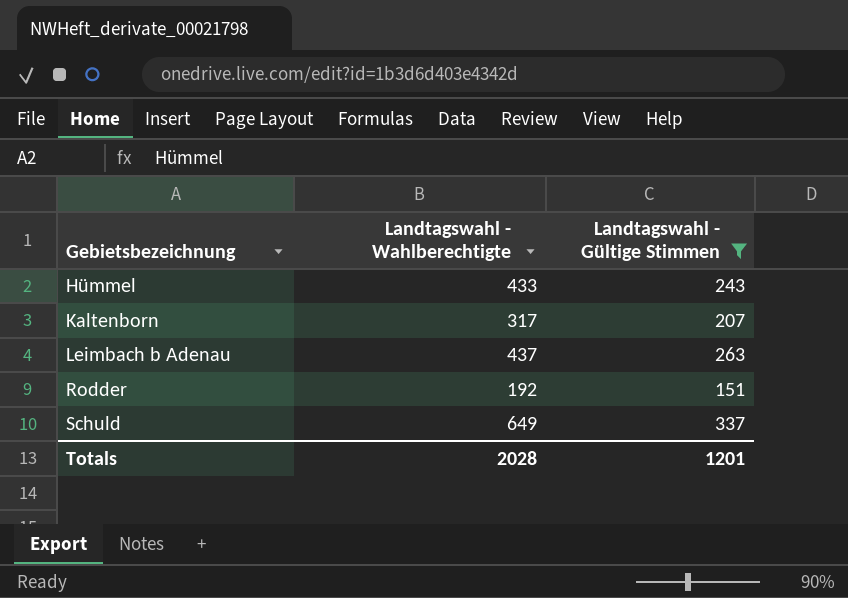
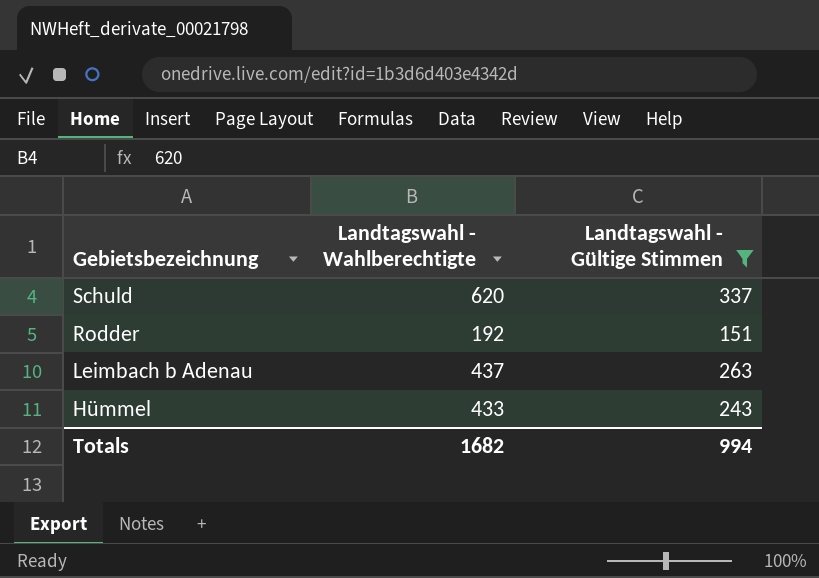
row order: Gebietsbezeichnung ascending -> Gebietsbezeichnung descending
row Kaltenborn: 317 | 207 -> none
Schuld | Landtagswahl - Wahlberechtigte: 649 -> 620
Totals | Landtagswahl - Wahlberechtigte: 2028 -> 1682
Totals | Landtagswahl - Gültige Stimmen: 1201 -> 994

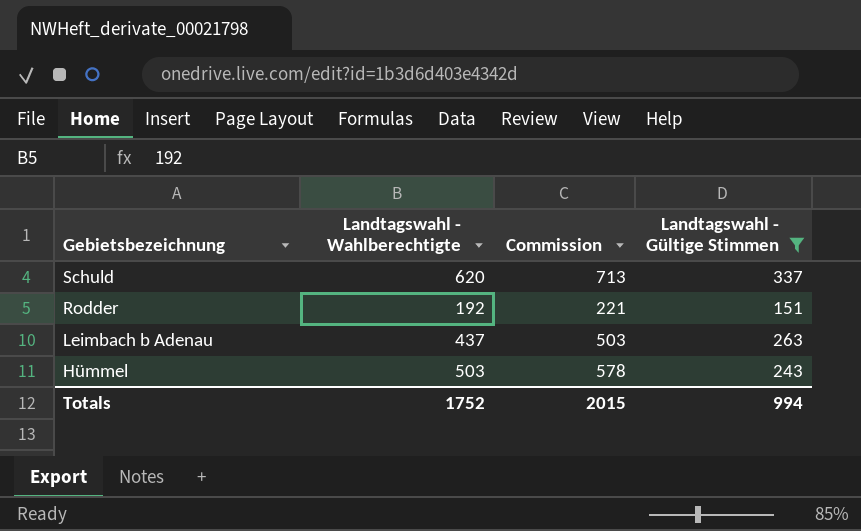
column Commission | formula: none -> [Landtagswahl - Wahlberechtigte] * 1.15
Hümmel | Landtagswahl - Wahlberechtigte: 433 -> 503
Totals | Landtagswahl - Wahlberechtigte: 1682 -> 1752

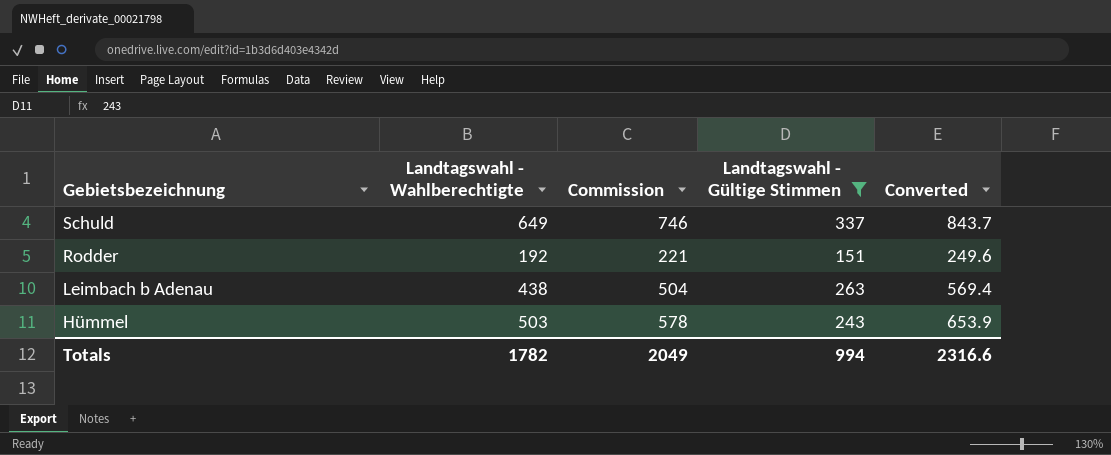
column Converted | formula: none -> [Landtagswahl - Wahlberechtigte] * 1.3
Schuld | Landtagswahl - Wahlberechtigte: 620 -> 649
Schuld | Commission: 713 -> 746
Leimbach b Adenau | Landtagswahl - Wahlberechtigte: 437 -> 438
Leimbach b Adenau | Commission: 503 -> 504
Totals | Landtagswahl - Wahlberechtigte: 1752 -> 1782
Totals | Commission: 2015 -> 2049

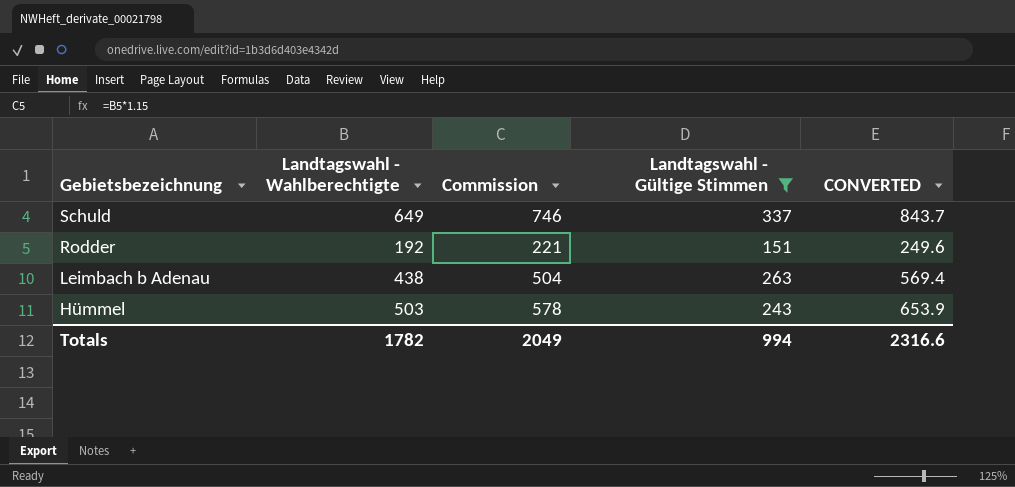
column name: Converted -> CONVERTED

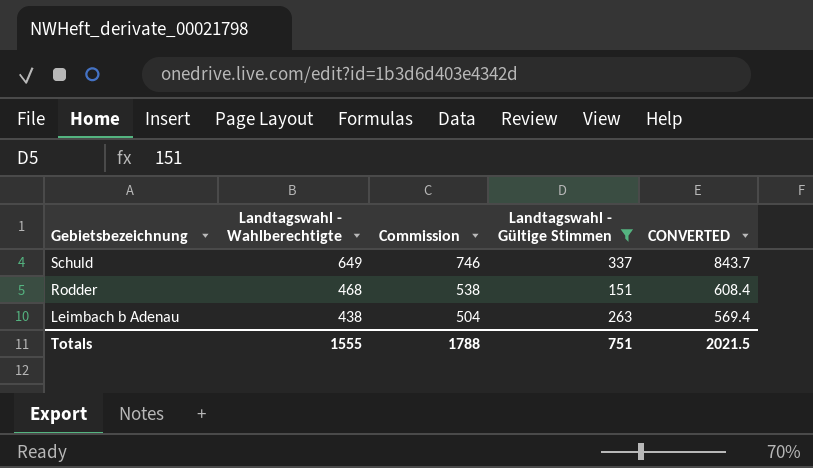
row Hümmel: 503 | 578 | 243 | 653.9 -> none
Rodder | Landtagswahl - Wahlberechtigte: 192 -> 468
Rodder | Commission: 221 -> 538
Rodder | CONVERTED: 249.6 -> 608.4
Totals | Landtagswahl - Wahlberechtigte: 1782 -> 1555
Totals | Commission: 2049 -> 1788
Totals | Landtagswahl - Gültige Stimmen: 994 -> 751
Totals | CONVERTED: 2316.6 -> 2021.5

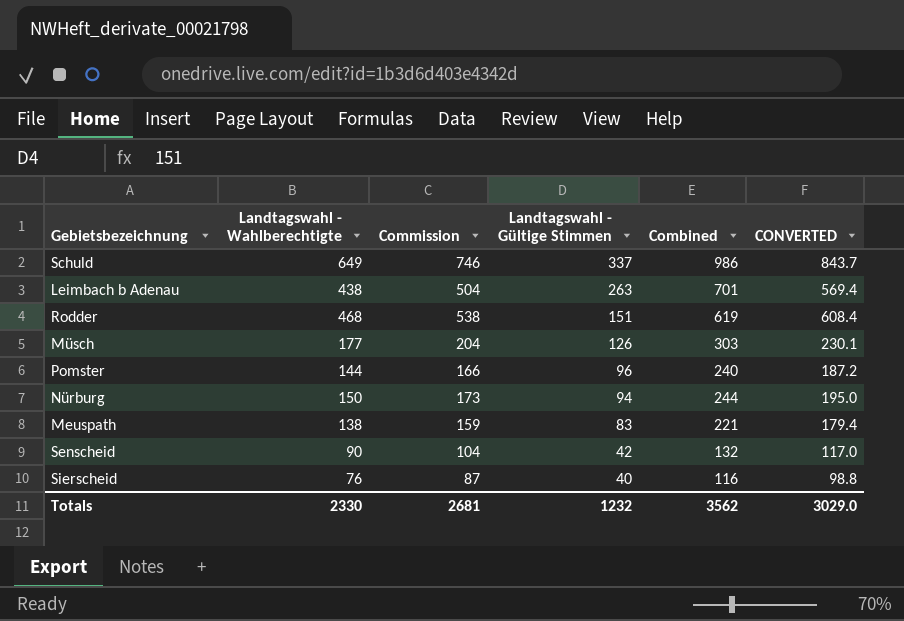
filter: Landtagswahl - Gültige Stimmen >= 151 -> none
row order: Gebietsbezeichnung descending -> Landtagswahl - Gültige Stimmen descending
column Combined | formula: none -> [Landtagswahl - Wahlberechtigte] + [Landtagswahl - Gültige Stimmen]
Totals | Landtagswahl - Wahlberechtigte: 1555 -> 2330
Totals | Commission: 1788 -> 2681
Totals | Landtagswahl - Gültige Stimmen: 751 -> 1232
Totals | CONVERTED: 2021.5 -> 3029.0

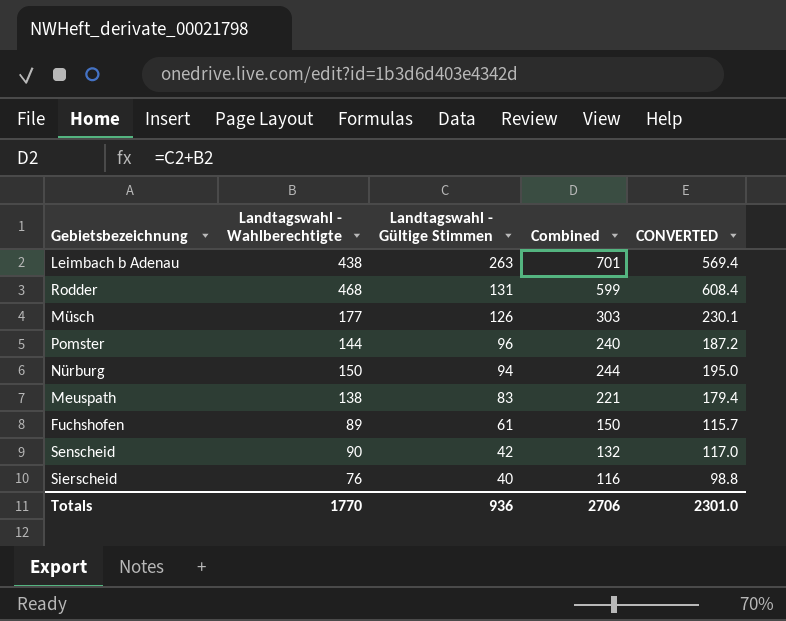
column Commission | formula: [Landtagswahl - Wahlberechtigte] * 1.15 -> none
row Schuld: 649 | 746 | 337 | 986 | 843.7 -> none
Rodder | Landtagswahl - Gültige Stimmen: 151 -> 131
Rodder | Combined: 619 -> 599
row Fuchshofen: none -> 89 | 61 | 150 | 115.7
Totals | Landtagswahl - Wahlberechtigte: 2330 -> 1770
Totals | Landtagswahl - Gültige Stimmen: 1232 -> 936
Totals | Combined: 3562 -> 2706
Totals | CONVERTED: 3029.0 -> 2301.0

